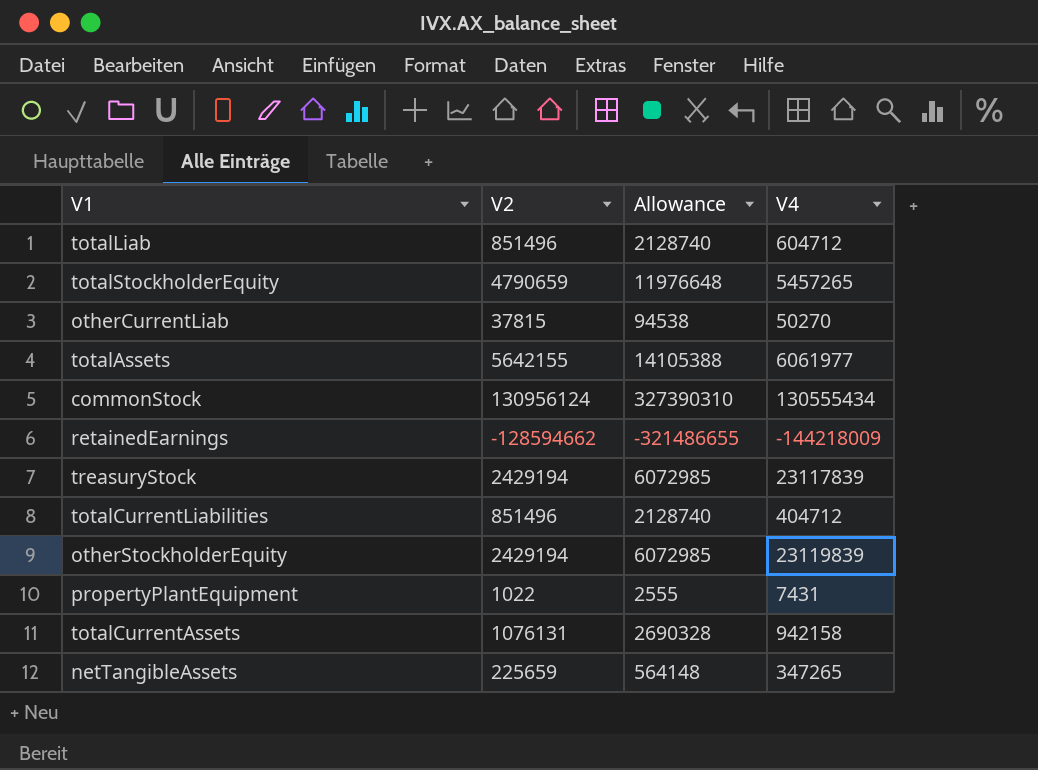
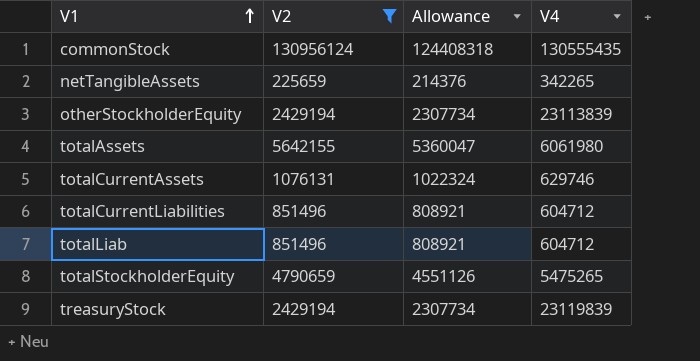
filter: none -> V2 >= 225659
row order: none -> V1 ascending
column Allowance | formula: [V2] * 2.5 -> [V2] * 0.95
commonStock | V4: 130555434 -> 130555435
netTangibleAssets | V4: 347265 -> 342265
otherStockholderEquity | V4: 23119839 -> 23113839
totalAssets | V4: 6061977 -> 6061980
totalCurrentAssets | V4: 942158 -> 629746
totalCurrentLiabilities | V4: 404712 -> 604712
totalStockholderEquity | V4: 5457265 -> 5475265
treasuryStock | V4: 23117839 -> 23119839

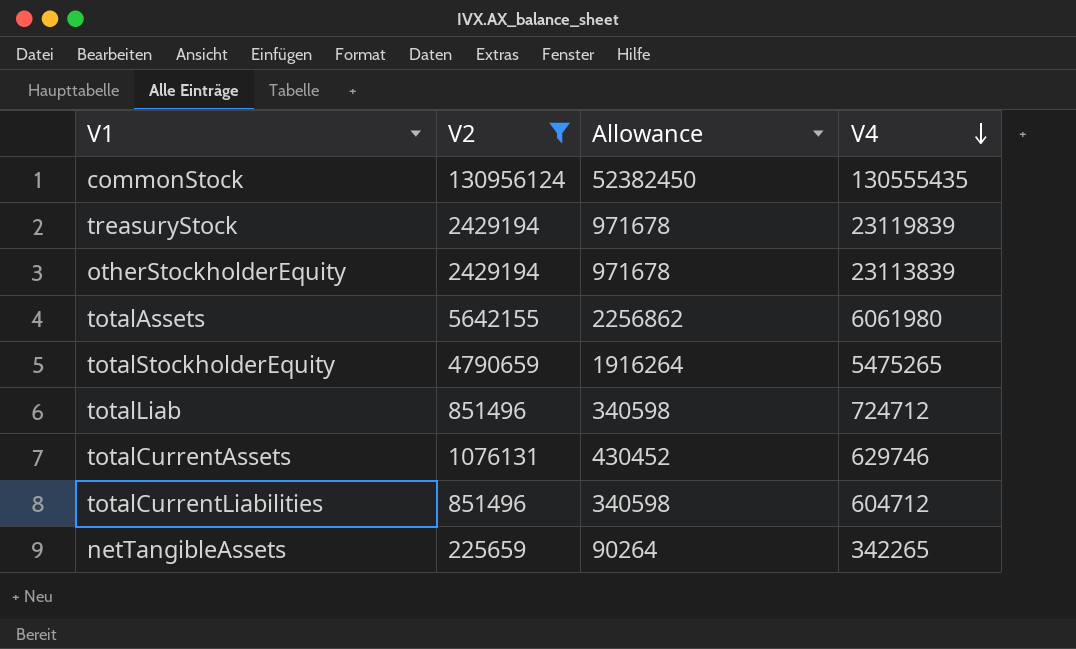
row order: V1 ascending -> V4 descending
column Allowance | formula: [V2] * 0.95 -> [V2] * 0.4
totalLiab | V4: 604712 -> 724712

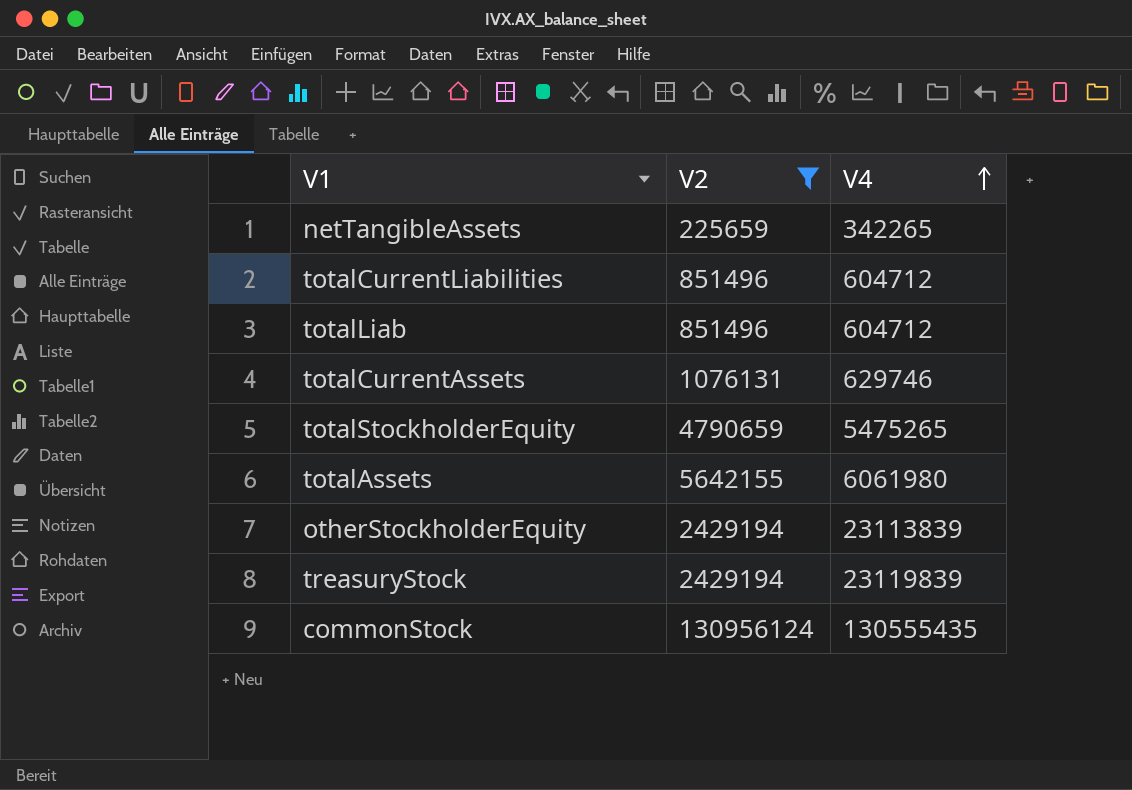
row order: V4 descending -> V4 ascending
column Allowance | formula: [V2] * 0.4 -> none
totalLiab | V4: 724712 -> 604712

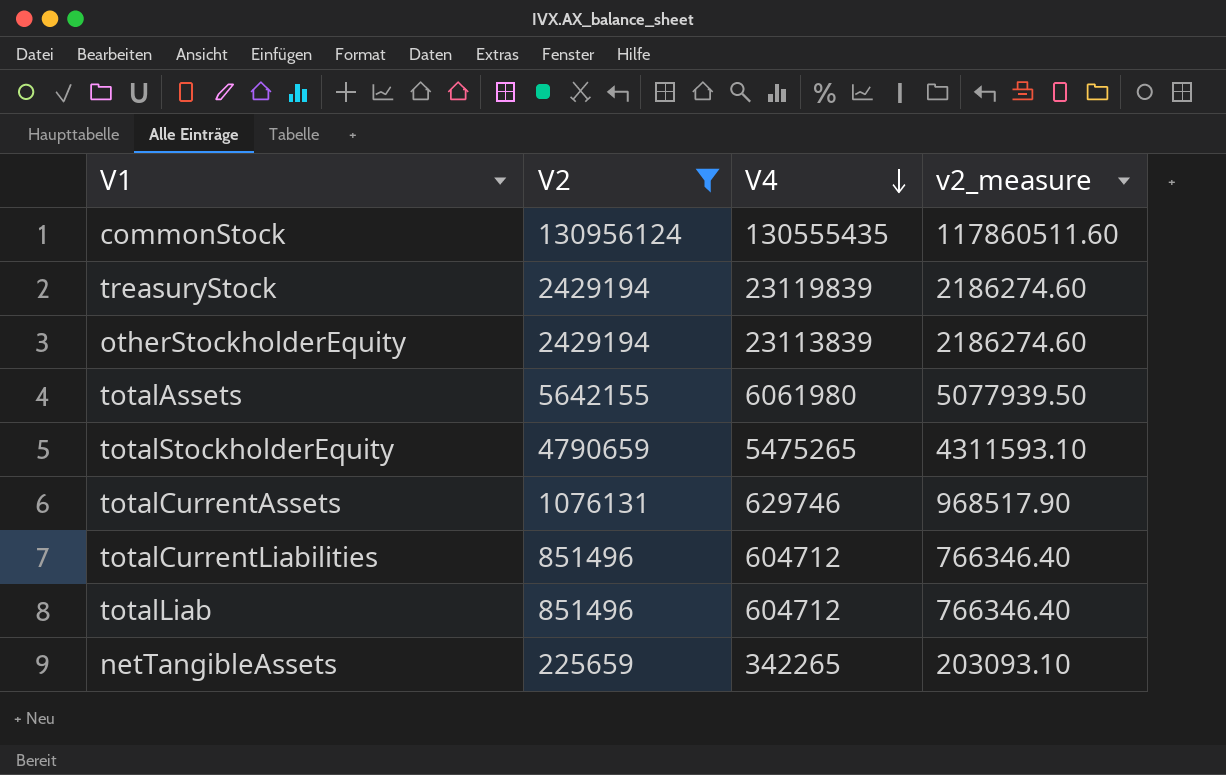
row order: V4 ascending -> V4 descending
column v2_measure | formula: none -> [V2] * 0.9

